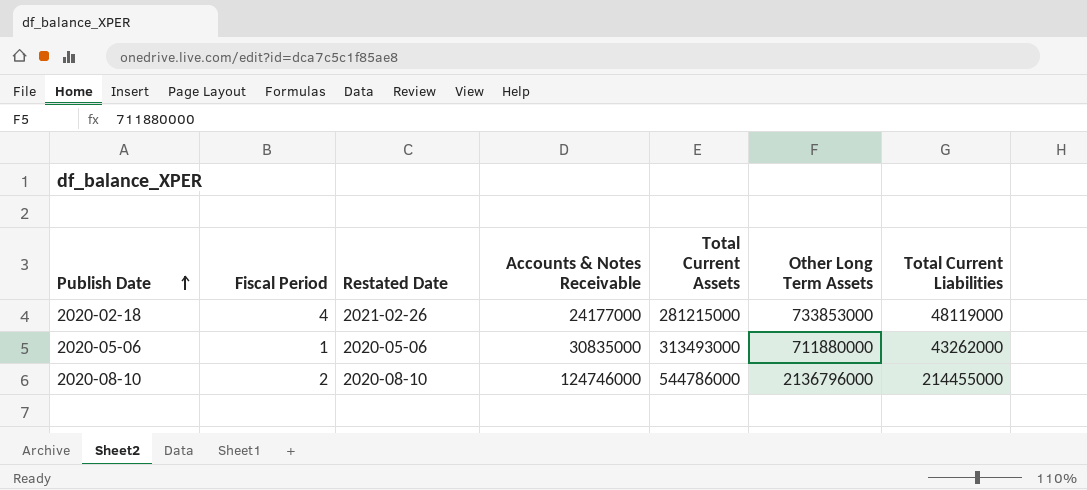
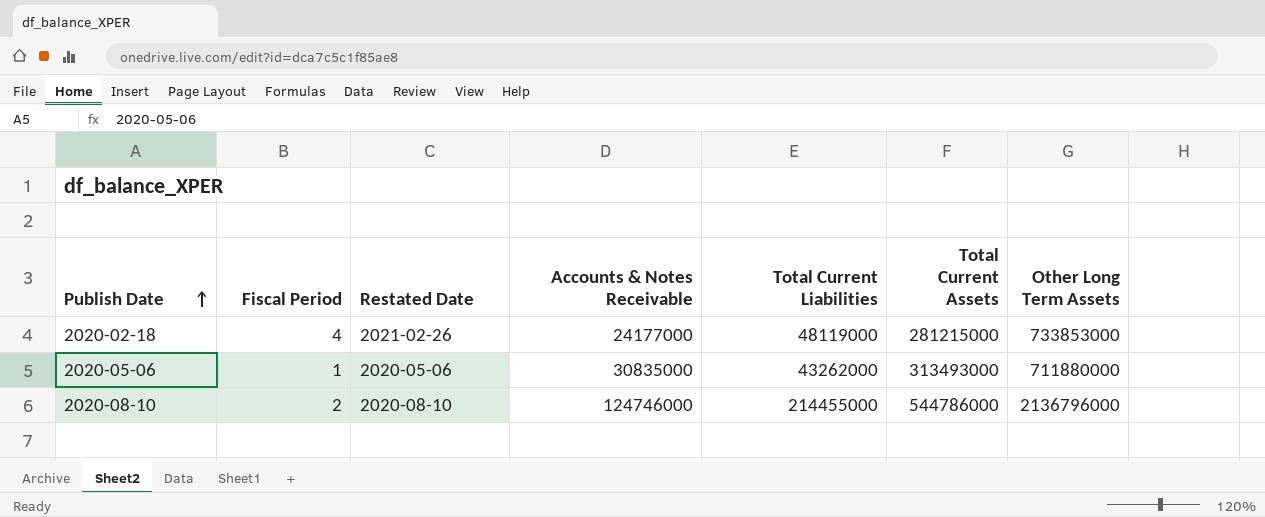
column Total Current Liabilities | position: 7 -> 5

